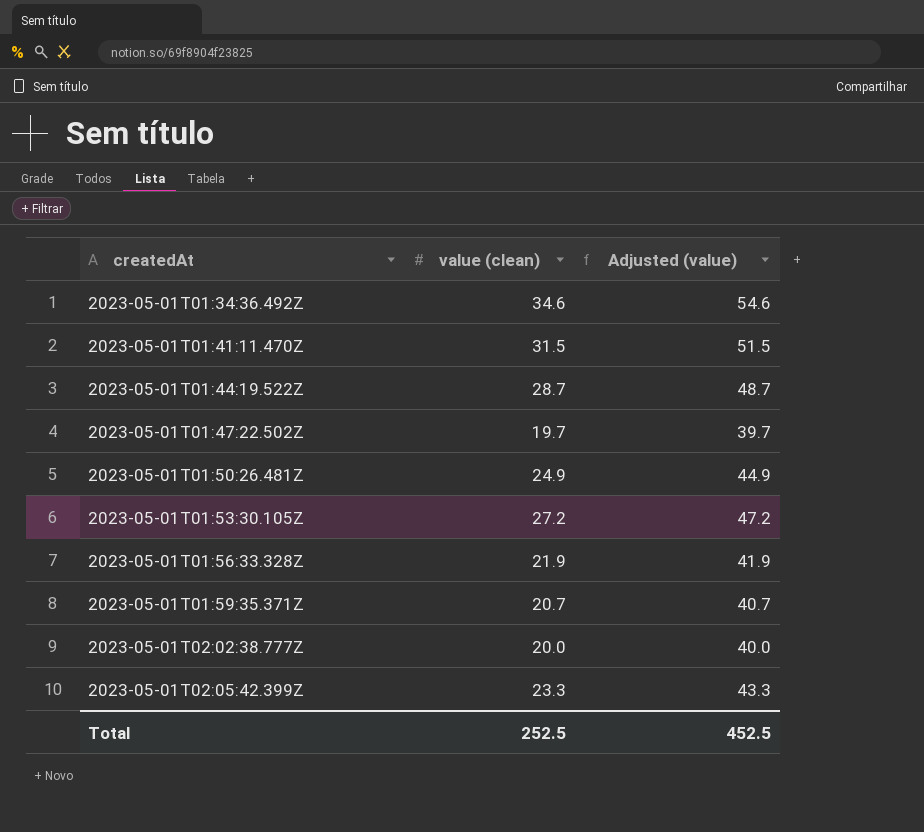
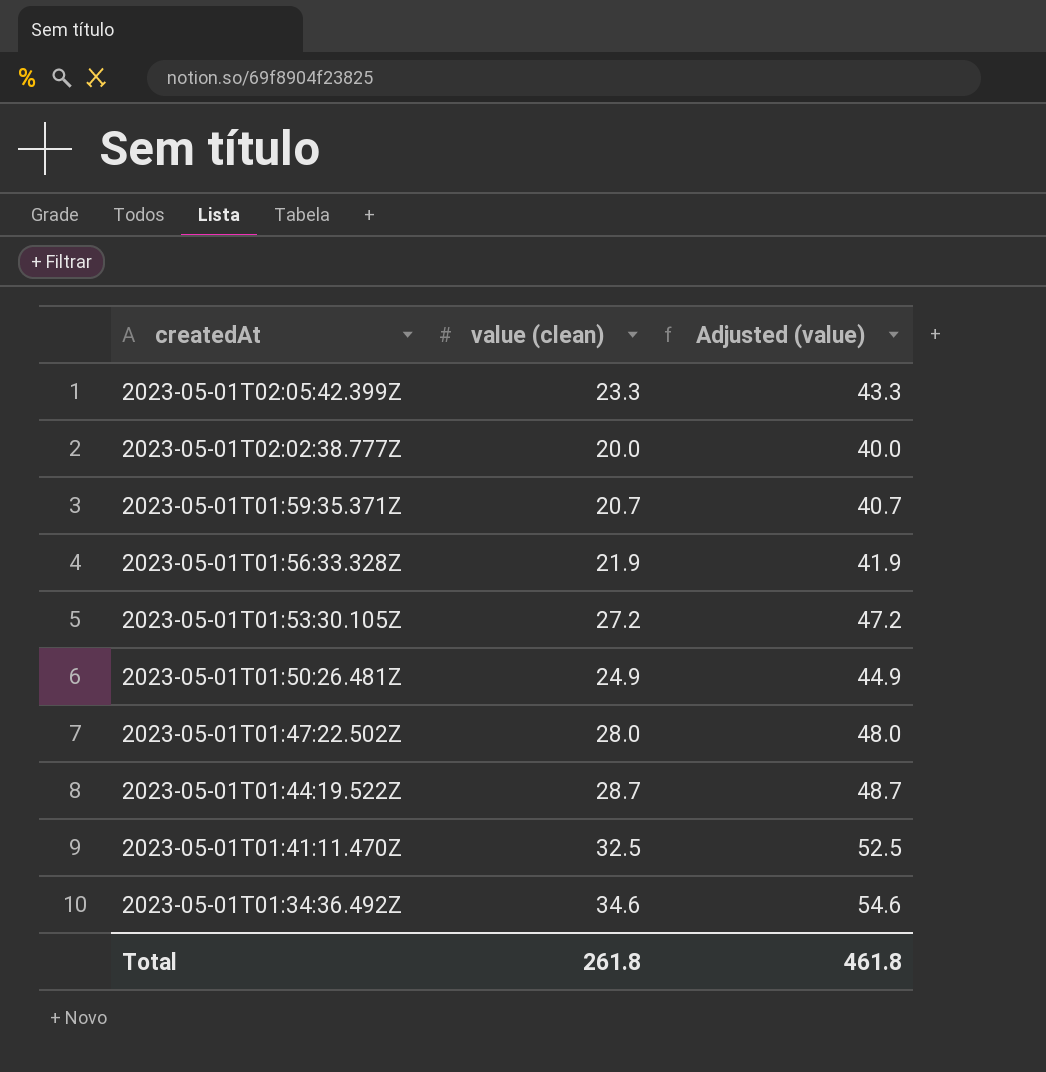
row order: createdAt ascending -> createdAt descending
2023-05-01T01:47:22.502Z | value (clean): 19.7 -> 28.0
2023-05-01T01:47:22.502Z | Adjusted (value): 39.7 -> 48.0
2023-05-01T01:41:11.470Z | value (clean): 31.5 -> 32.5
2023-05-01T01:41:11.470Z | Adjusted (value): 51.5 -> 52.5
Total | value (clean): 252.5 -> 261.8
Total | Adjusted (value): 452.5 -> 461.8

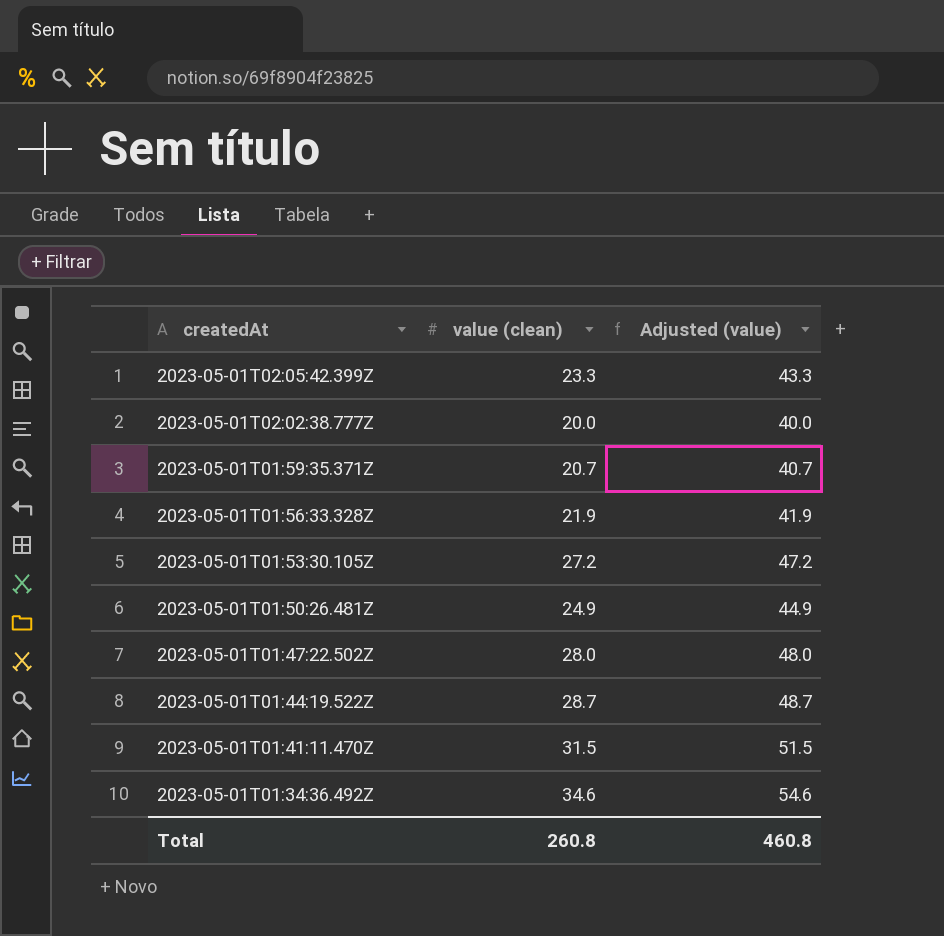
2023-05-01T01:41:11.470Z | value (clean): 32.5 -> 31.5
2023-05-01T01:41:11.470Z | Adjusted (value): 52.5 -> 51.5
Total | value (clean): 261.8 -> 260.8
Total | Adjusted (value): 461.8 -> 460.8

